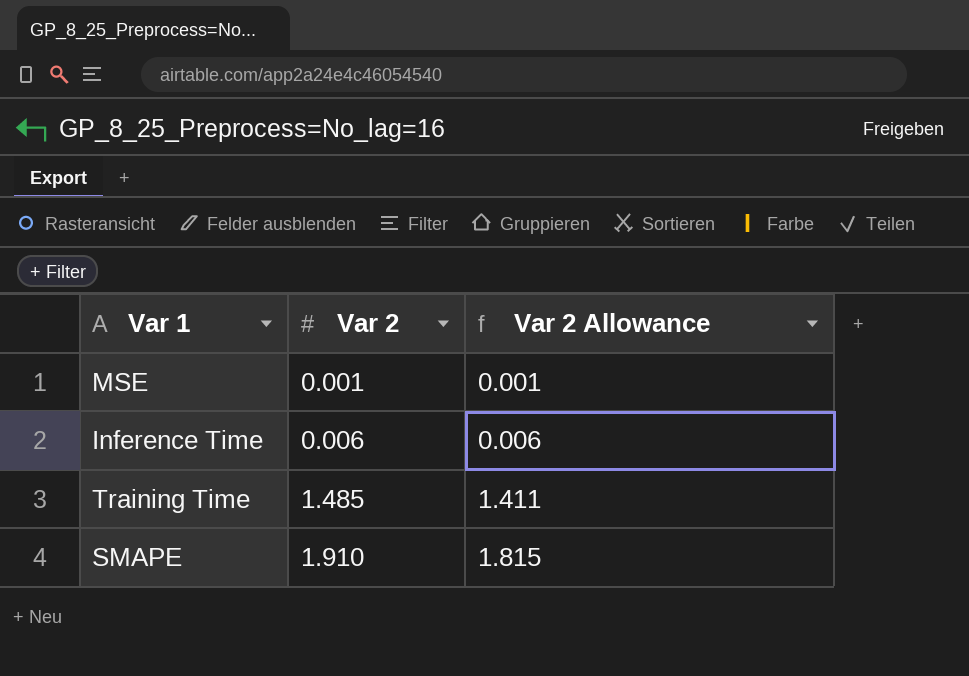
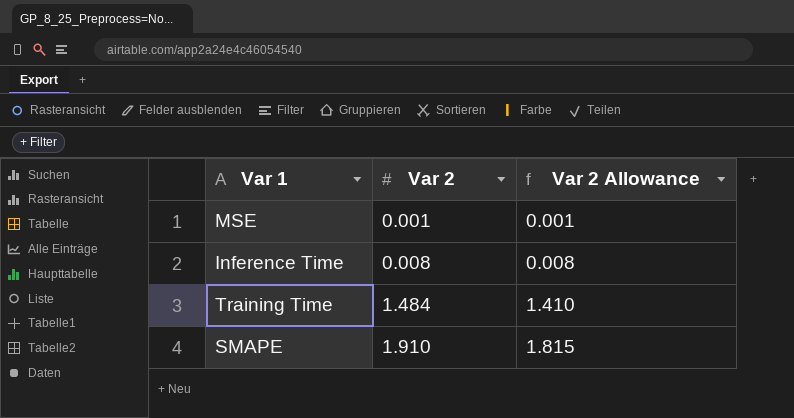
Inference Time | Var 2: 0.006 -> 0.008
Inference Time | Var 2 Allowance: 0.006 -> 0.008
Training Time | Var 2: 1.485 -> 1.484
Training Time | Var 2 Allowance: 1.411 -> 1.410

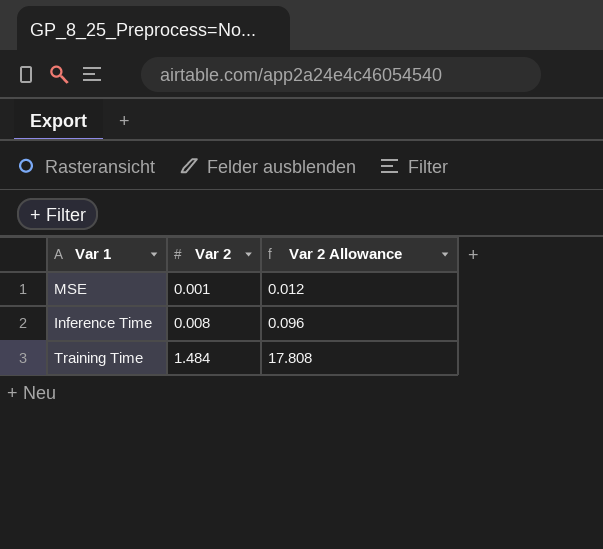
column Var 2 Allowance | formula: [Var 2] * 0.95 -> [Var 2] * 12
row SMAPE: 1.910 | 1.815 -> none

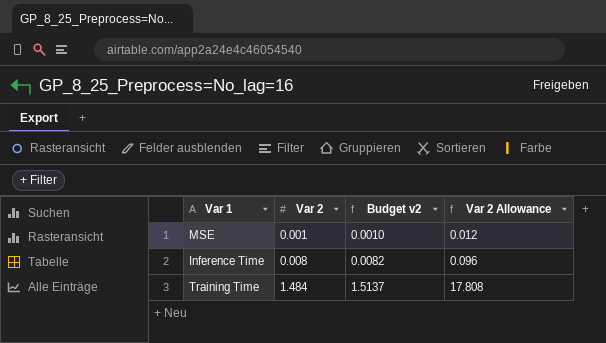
column Budget v2 | formula: none -> [Var 2] * 1.02

